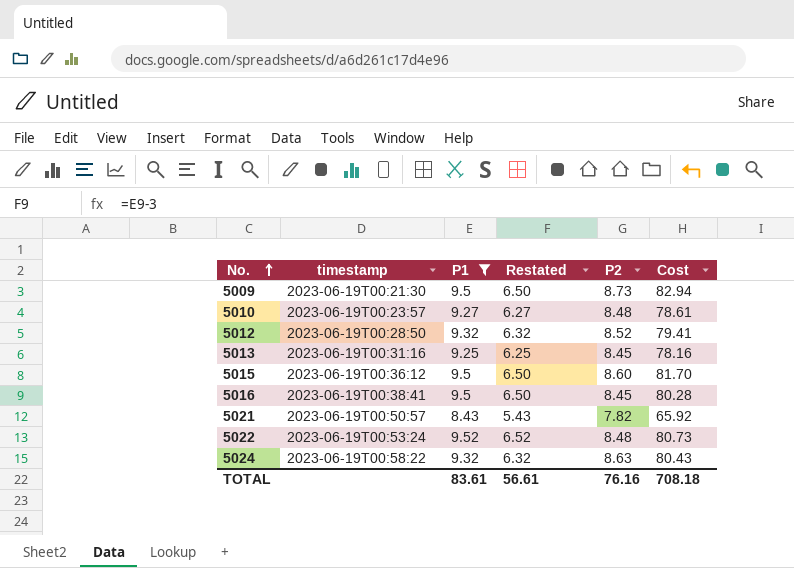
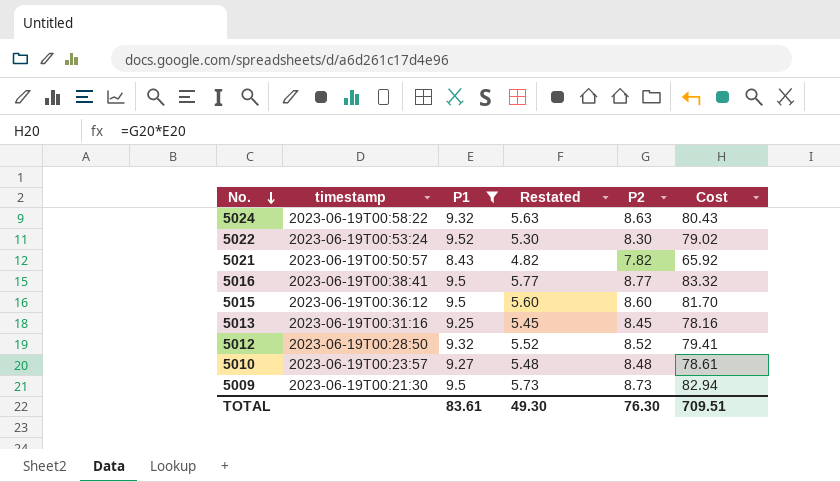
row order: No. ascending -> No. descending
column Restated | formula: [P1] - 3 -> [P2] - 3
5022 | P2: 8.48 -> 8.30
5022 | Cost: 80.73 -> 79.02
5016 | P2: 8.45 -> 8.77
5016 | Cost: 80.28 -> 83.32
TOTAL | Restated: 56.61 -> 49.30
TOTAL | P2: 76.16 -> 76.30
TOTAL | Cost: 708.18 -> 709.51

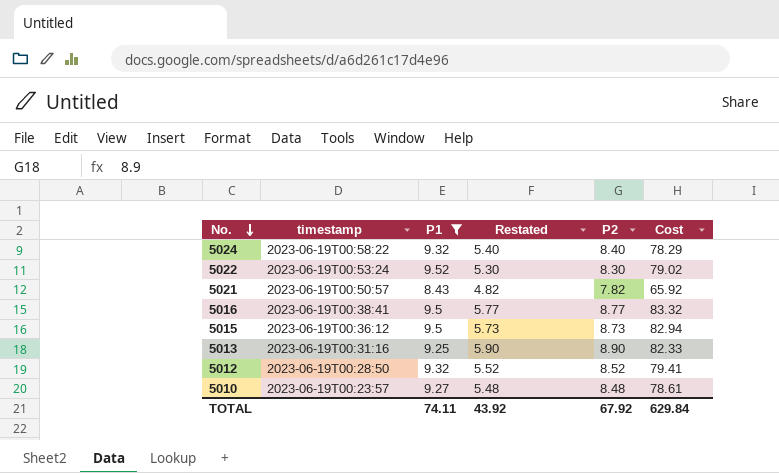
row 5009: 2023-06-19T00:21:30 | 9.5 | 5.73 | 8.73 | 82.94 -> none
5024 | Restated: 5.63 -> 5.40
5024 | P2: 8.63 -> 8.40
5024 | Cost: 80.43 -> 78.29
5015 | Restated: 5.60 -> 5.73
5015 | P2: 8.60 -> 8.73
5015 | Cost: 81.70 -> 82.94
5013 | Restated: 5.45 -> 5.90
5013 | P2: 8.45 -> 8.90
5013 | Cost: 78.16 -> 82.33
TOTAL | P1: 83.61 -> 74.11
TOTAL | Restated: 49.30 -> 43.92
TOTAL | P2: 76.30 -> 67.92
TOTAL | Cost: 709.51 -> 629.84

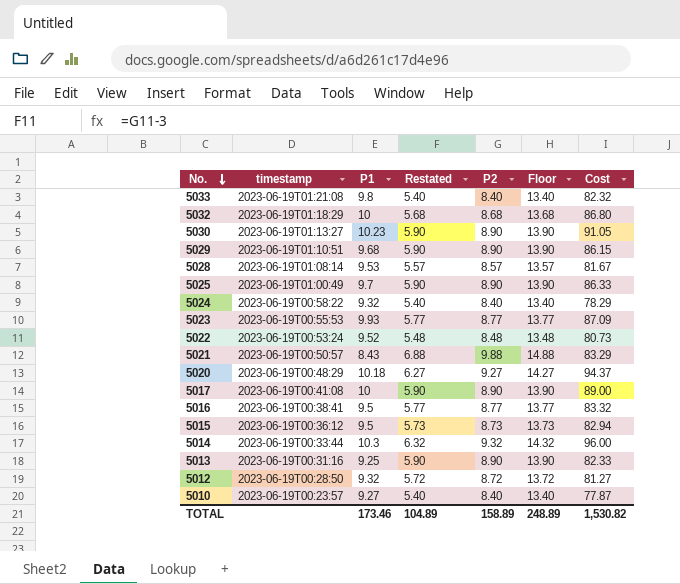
filter: P1 <= 9.52 -> none
column Floor | formula: none -> [P2] + 5
5022 | Restated: 5.30 -> 5.48
5022 | P2: 8.30 -> 8.48
5022 | Cost: 79.02 -> 80.73
5021 | Restated: 4.82 -> 6.88
5021 | P2: 7.82 -> 9.88
5021 | Cost: 65.92 -> 83.29
5012 | Restated: 5.52 -> 5.72
5012 | P2: 8.52 -> 8.72
5012 | Cost: 79.41 -> 81.27
5010 | Restated: 5.48 -> 5.40
5010 | P2: 8.48 -> 8.40
5010 | Cost: 78.61 -> 77.87
TOTAL | P1: 74.11 -> 173.46
TOTAL | Restated: 43.92 -> 104.89
TOTAL | P2: 67.92 -> 158.89
TOTAL | Cost: 629.84 -> 1,530.82

